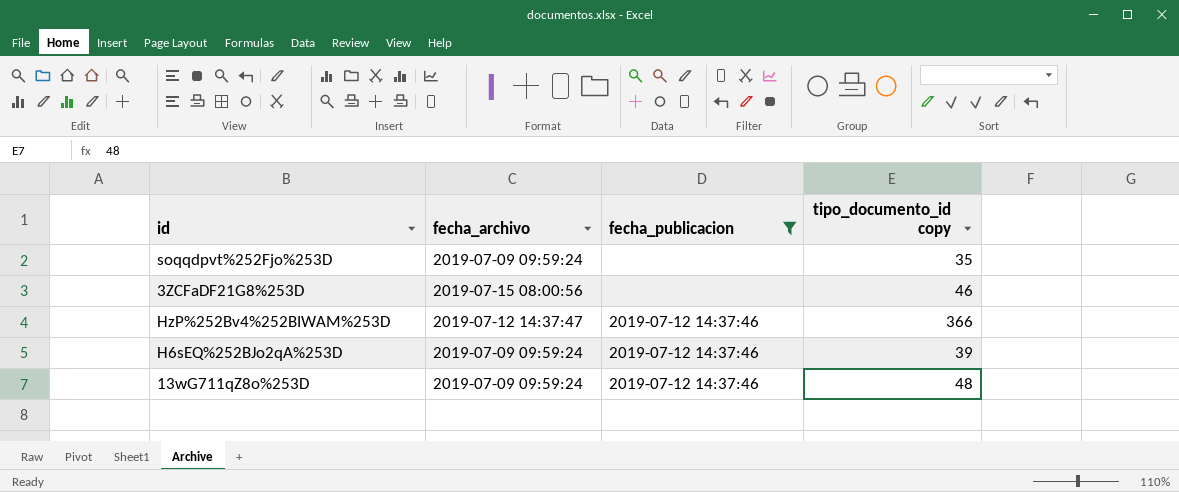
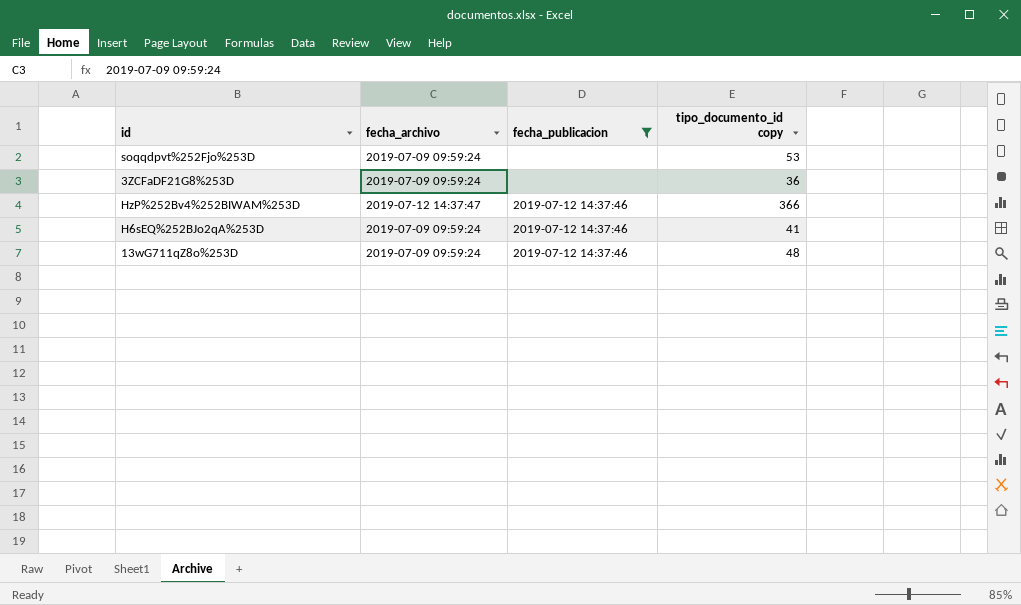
soqqdpvt%252Fjo%253D | tipo_documento_id copy: 35 -> 53
3ZCFaDF21G8%253D | fecha_archivo: 2019-07-15 08:00:56 -> 2019-07-09 09:59:24
3ZCFaDF21G8%253D | tipo_documento_id copy: 46 -> 36
H6sEQ%252BJo2qA%253D | tipo_documento_id copy: 39 -> 41

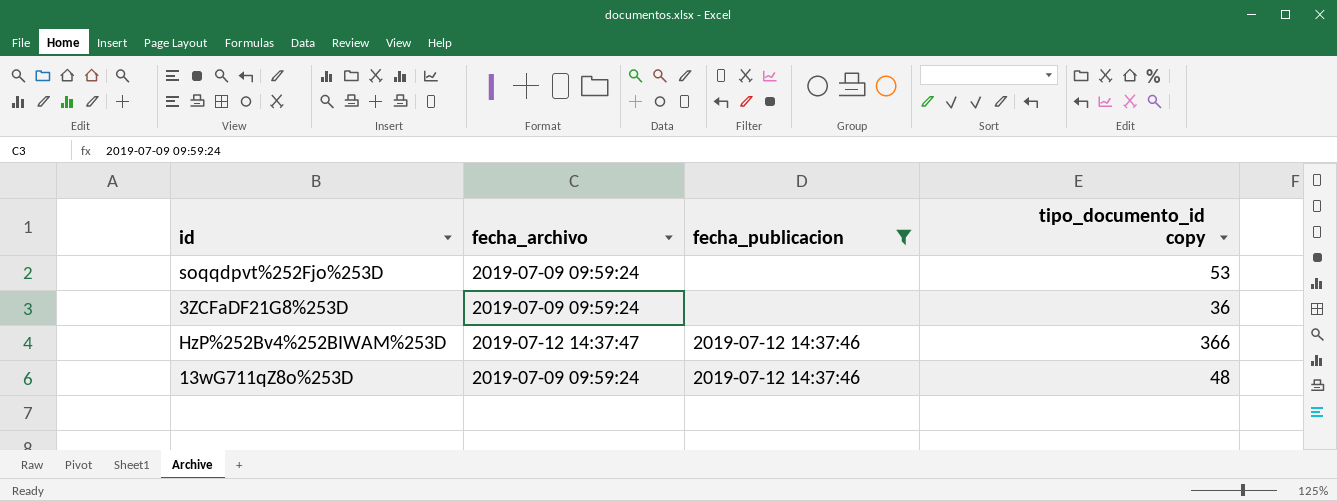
row H6sEQ%252BJo2qA%253D: 2019-07-09 09:59:24 | 2019-07-12 14:37:46 | 41 -> none

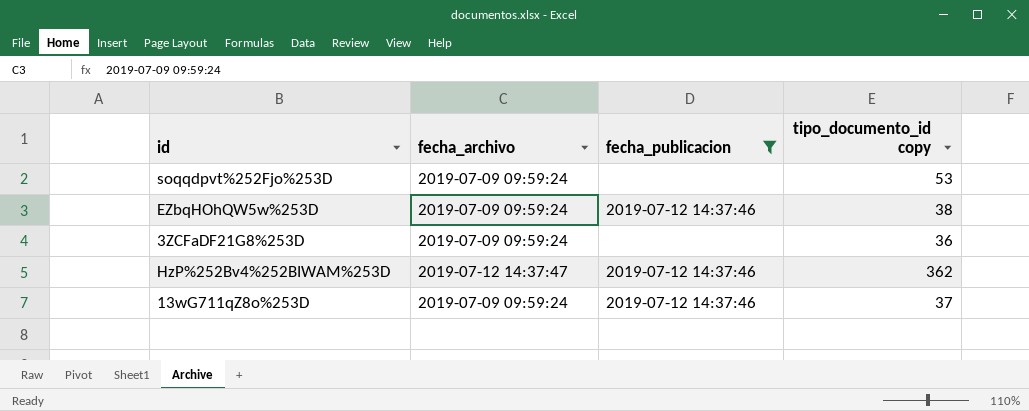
row EZbqHOhQW5w%253D: none -> 2019-07-09 09:59:24 | 2019-07-12 14:37:46 | 38
HzP%252Bv4%252BIWAM%253D | tipo_documento_id copy: 366 -> 362
13wG711qZ8o%253D | tipo_documento_id copy: 48 -> 37

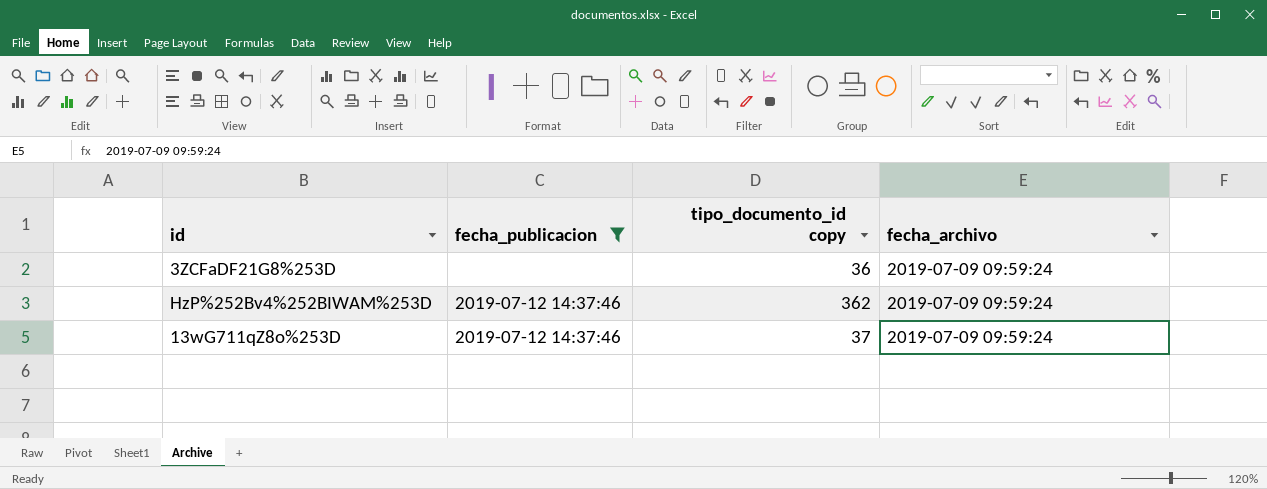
column fecha_archivo | position: 2 -> 4
row soqqdpvt%252Fjo%253D: 2019-07-09 09:59:24 | none | 53 -> none
row EZbqHOhQW5w%253D: 2019-07-09 09:59:24 | 2019-07-12 14:37:46 | 38 -> none
HzP%252Bv4%252BIWAM%253D | fecha_archivo: 2019-07-12 14:37:47 -> 2019-07-09 09:59:24

